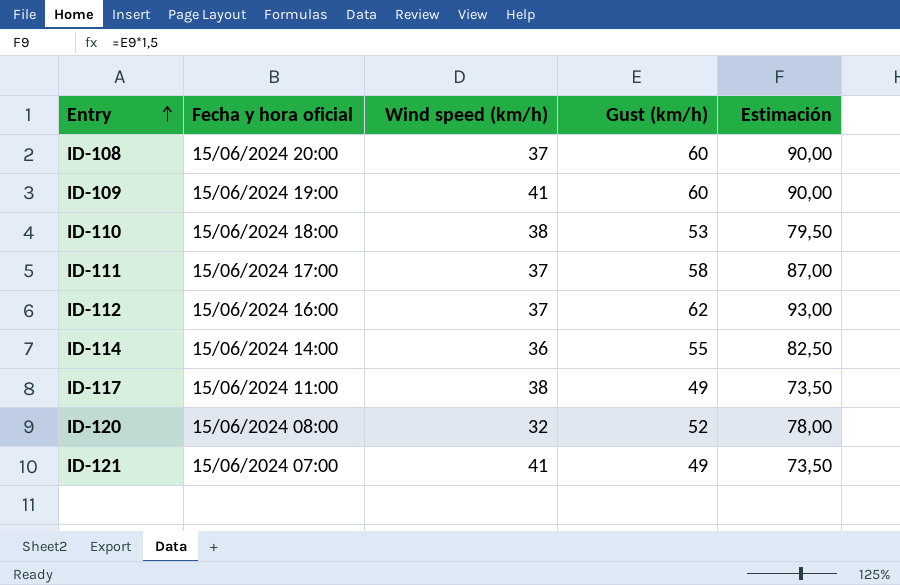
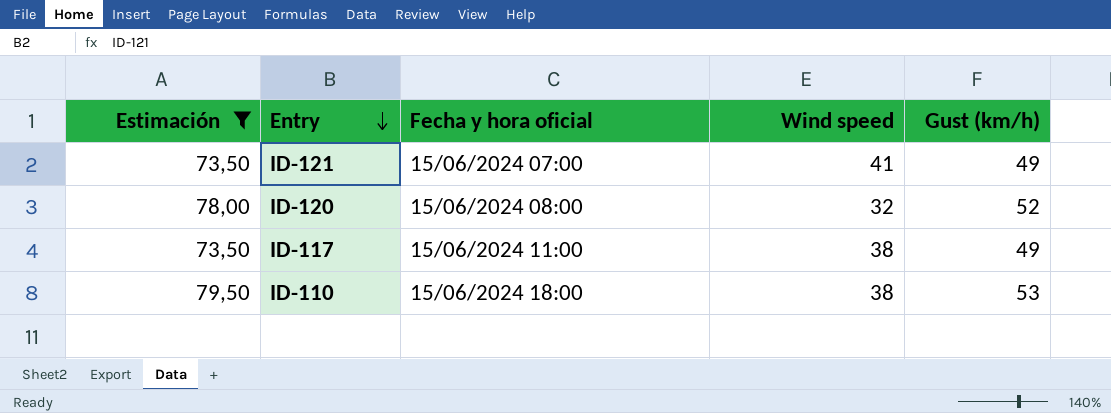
filter: none -> Estimación <= 79,50
row order: Entry ascending -> Entry descending
column Estimación | position: 5 -> 1
column name: Wind speed (km/h) -> Wind speed

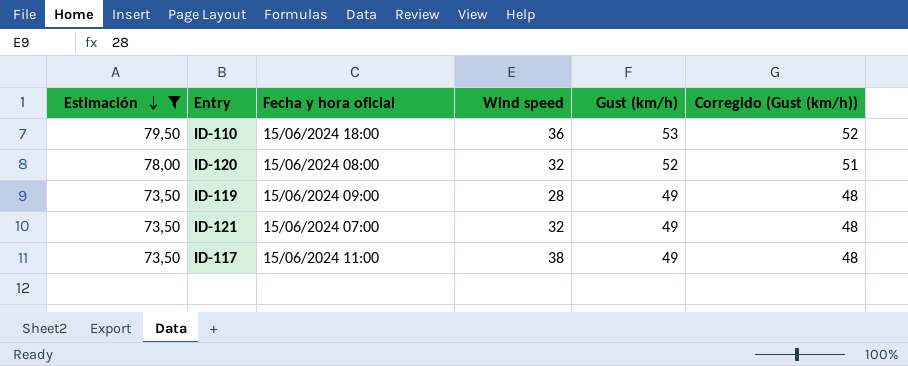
row order: Entry descending -> Estimación descending
column Corregido (Gust (km/h)) | formula: none -> [Gust (km/h)] - 1
ID-110 | Wind speed: 38 -> 36
row ID-119: none -> 73,50 | 15/06/2024 09:00 | 28 | 49 | 48
ID-121 | Wind speed: 41 -> 32

